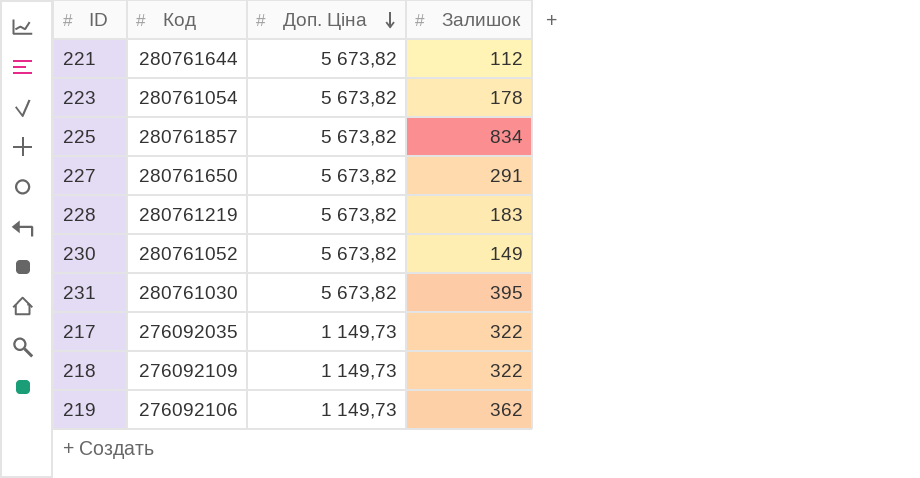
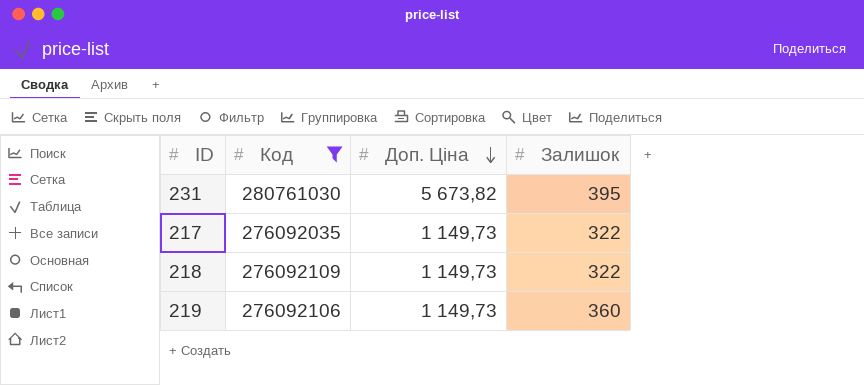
filter: none -> Код <= 280761030
219 | Залишок: 362 -> 360

